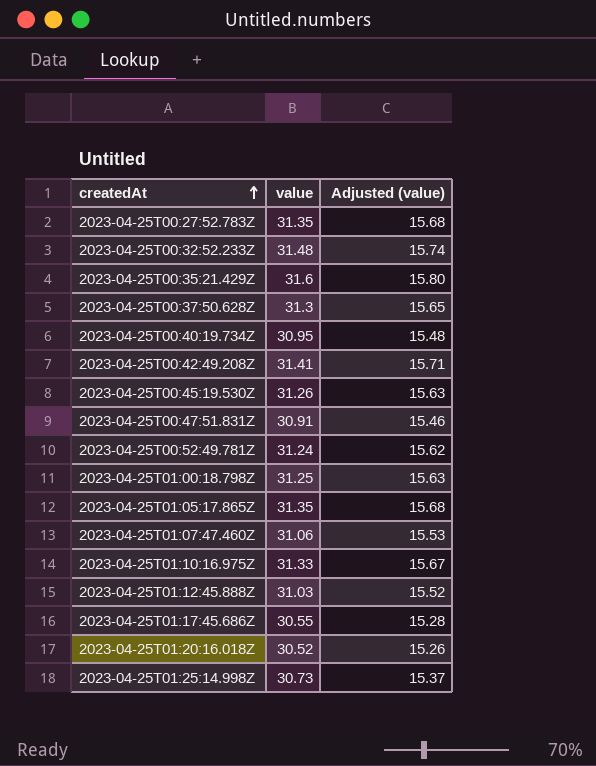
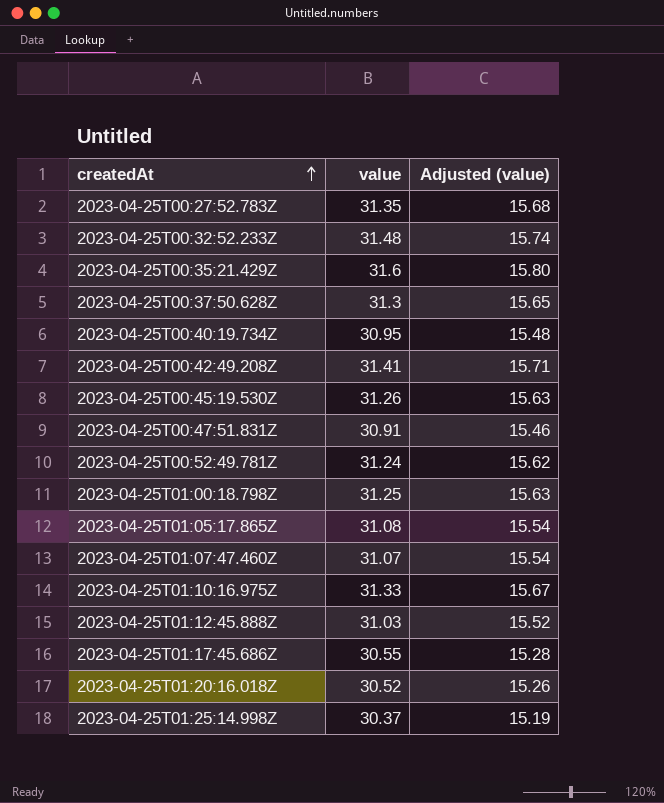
2023-04-25T01:05:17.865Z | value: 31.35 -> 31.08
2023-04-25T01:05:17.865Z | Adjusted (value): 15.68 -> 15.54
2023-04-25T01:07:47.460Z | value: 31.06 -> 31.07
2023-04-25T01:07:47.460Z | Adjusted (value): 15.53 -> 15.54
2023-04-25T01:25:14.998Z | value: 30.73 -> 30.37
2023-04-25T01:25:14.998Z | Adjusted (value): 15.37 -> 15.19

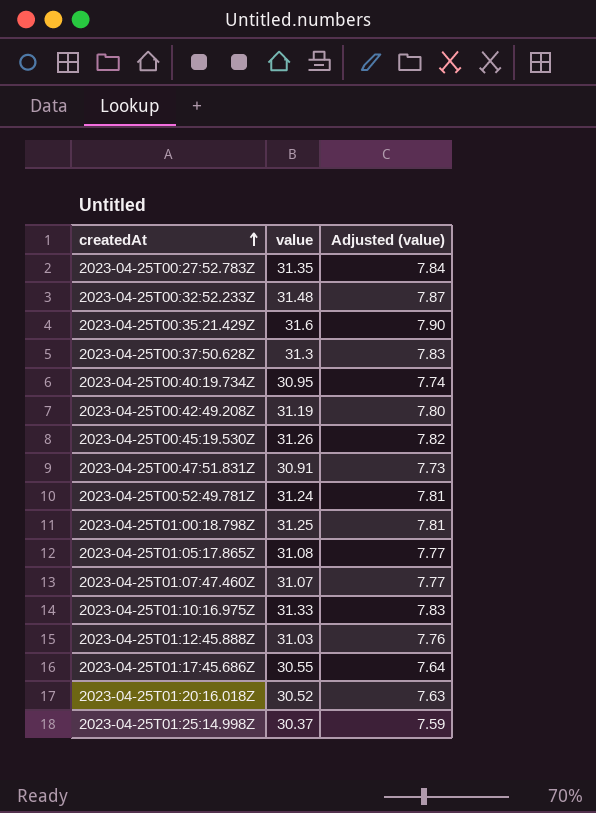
column Adjusted (value) | formula: [value] * 0.5 -> [value] * 0.25
2023-04-25T00:42:49.208Z | value: 31.41 -> 31.19

